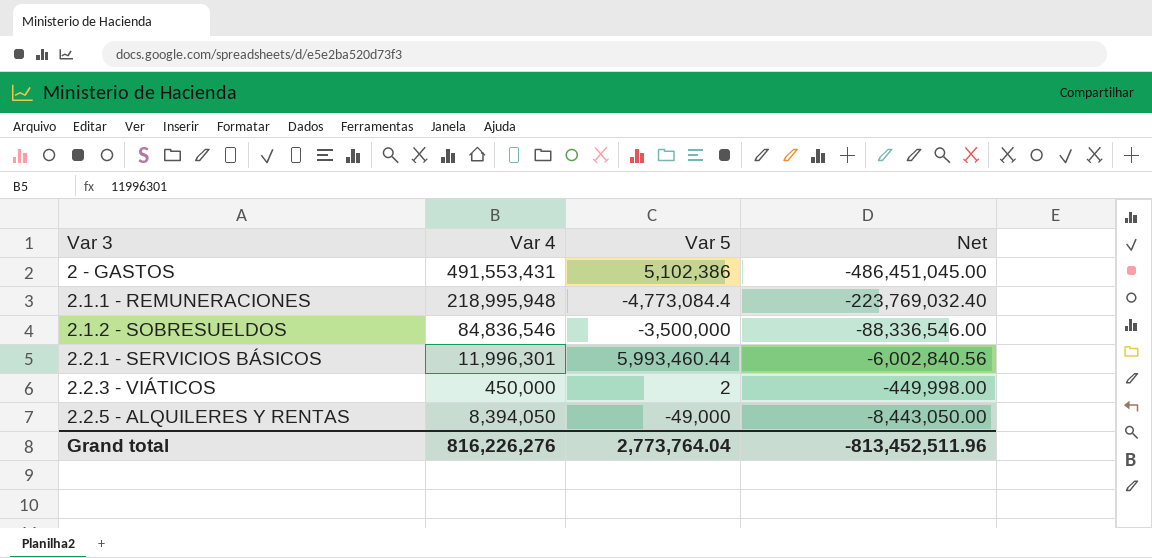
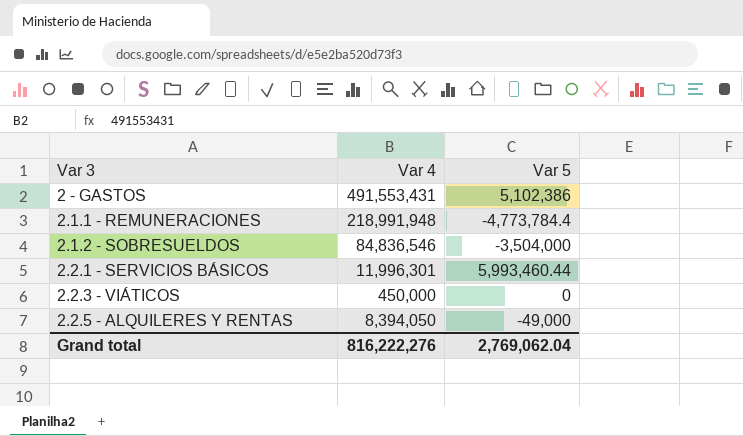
column Net | formula: [Var 5] - [Var 4] -> none
2.1.1 - REMUNERACIONES | Var 4: 218,995,948 -> 218,991,948
2.1.1 - REMUNERACIONES | Var 5: -4,773,084.4 -> -4,773,784.4
2.1.2 - SOBRESUELDOS | Var 5: -3,500,000 -> -3,504,000
2.2.3 - VIÁTICOS | Var 5: 2 -> 0
Grand total | Var 4: 816,226,276 -> 816,222,276
Grand total | Var 5: 2,773,764.04 -> 2,769,062.04

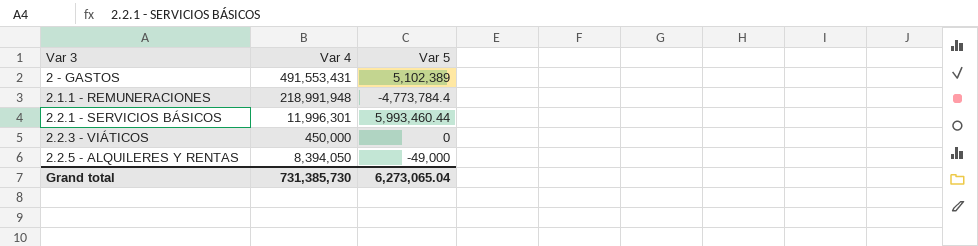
row 2.1.2 - SOBRESUELDOS: 84,836,546 | -3,504,000 -> none
2 - GASTOS | Var 5: 5,102,386 -> 5,102,389
Grand total | Var 4: 816,222,276 -> 731,385,730
Grand total | Var 5: 2,769,062.04 -> 6,273,065.04

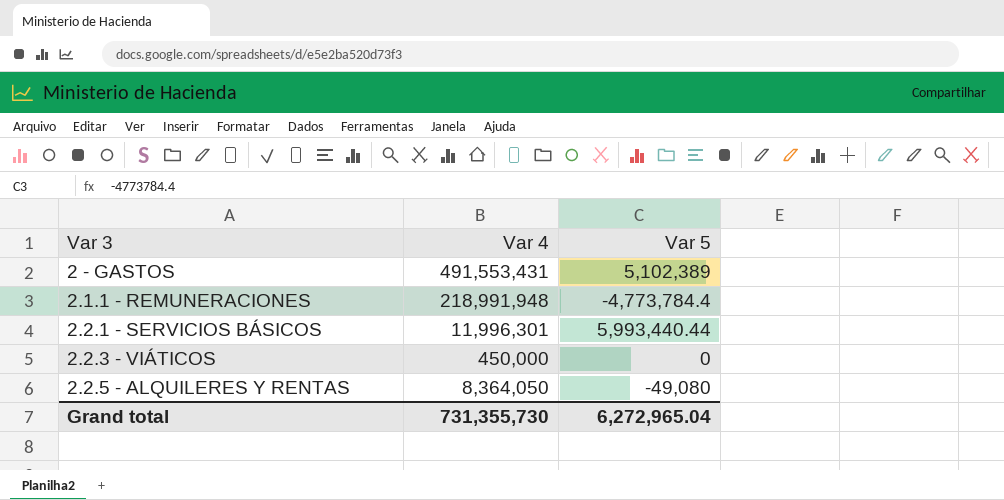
2.2.1 - SERVICIOS BÁSICOS | Var 5: 5,993,460.44 -> 5,993,440.44
2.2.5 - ALQUILERES Y RENTAS | Var 4: 8,394,050 -> 8,364,050
2.2.5 - ALQUILERES Y RENTAS | Var 5: -49,000 -> -49,080
Grand total | Var 4: 731,385,730 -> 731,355,730
Grand total | Var 5: 6,273,065.04 -> 6,272,965.04

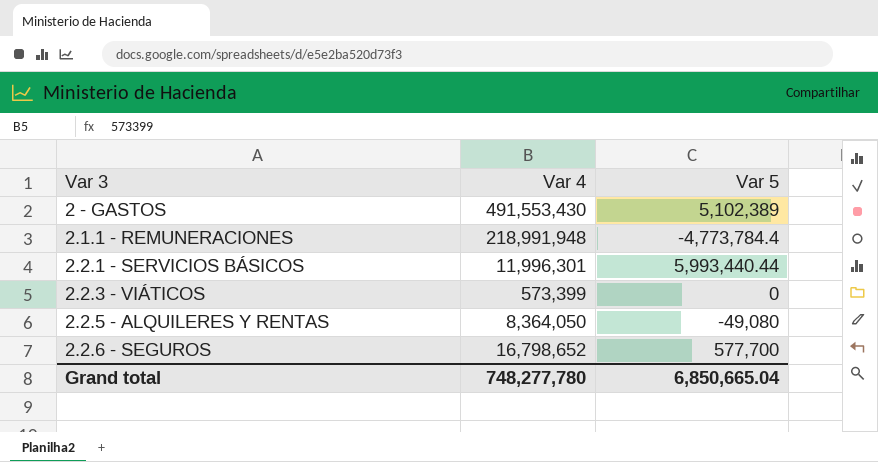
2 - GASTOS | Var 4: 491,553,431 -> 491,553,430
2.2.3 - VIÁTICOS | Var 4: 450,000 -> 573,399
row 2.2.6 - SEGUROS: none -> 16,798,652 | 577,700
Grand total | Var 4: 731,355,730 -> 748,277,780
Grand total | Var 5: 6,272,965.04 -> 6,850,665.04

